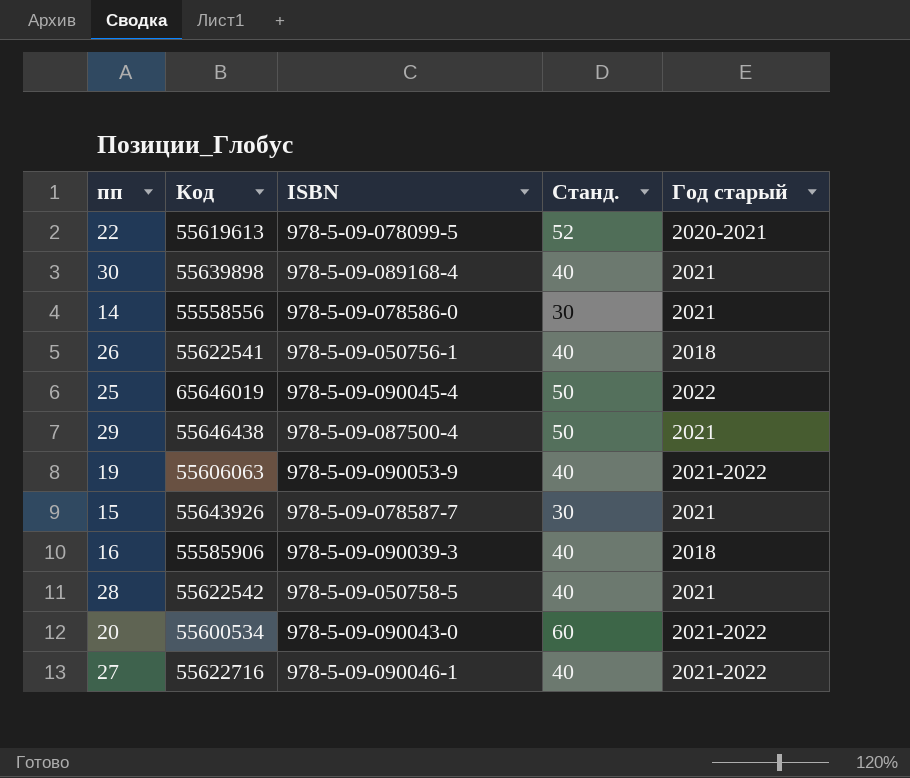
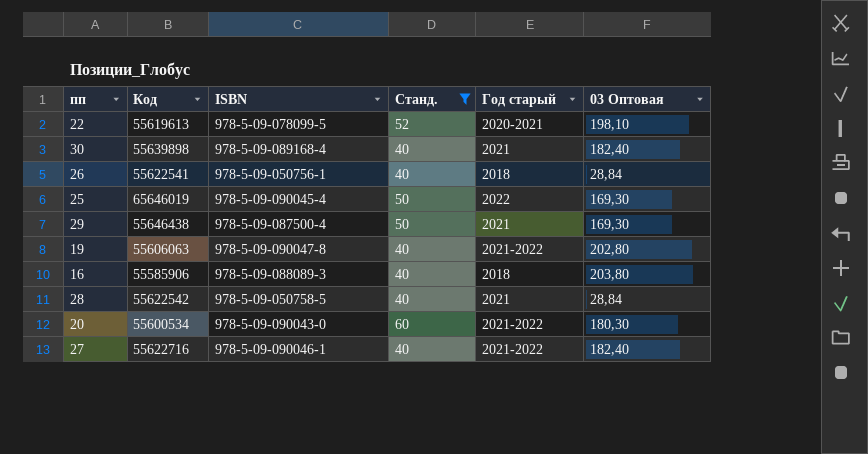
filter: none -> Станд. != 30
column 03 Оптовая | position: none -> 6
19 | ISBN: 978-5-09-090053-9 -> 978-5-09-090047-8
16 | ISBN: 978-5-09-090039-3 -> 978-5-09-088089-3

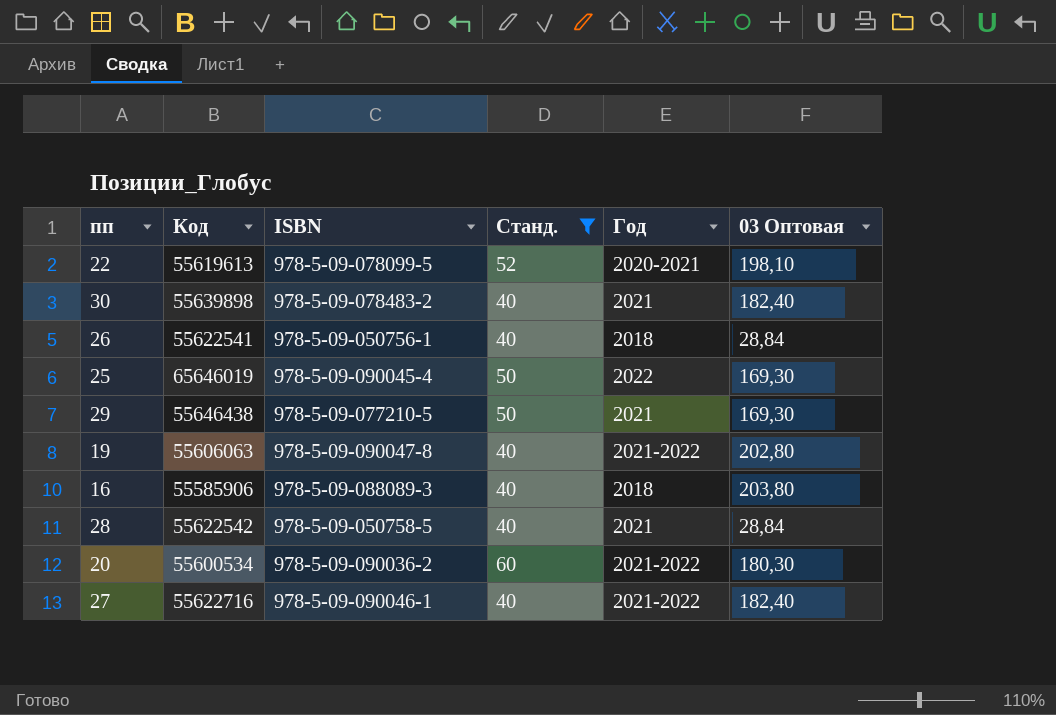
column name: Год старый -> Год
30 | ISBN: 978-5-09-089168-4 -> 978-5-09-078483-2
29 | ISBN: 978-5-09-087500-4 -> 978-5-09-077210-5
20 | ISBN: 978-5-09-090043-0 -> 978-5-09-090036-2

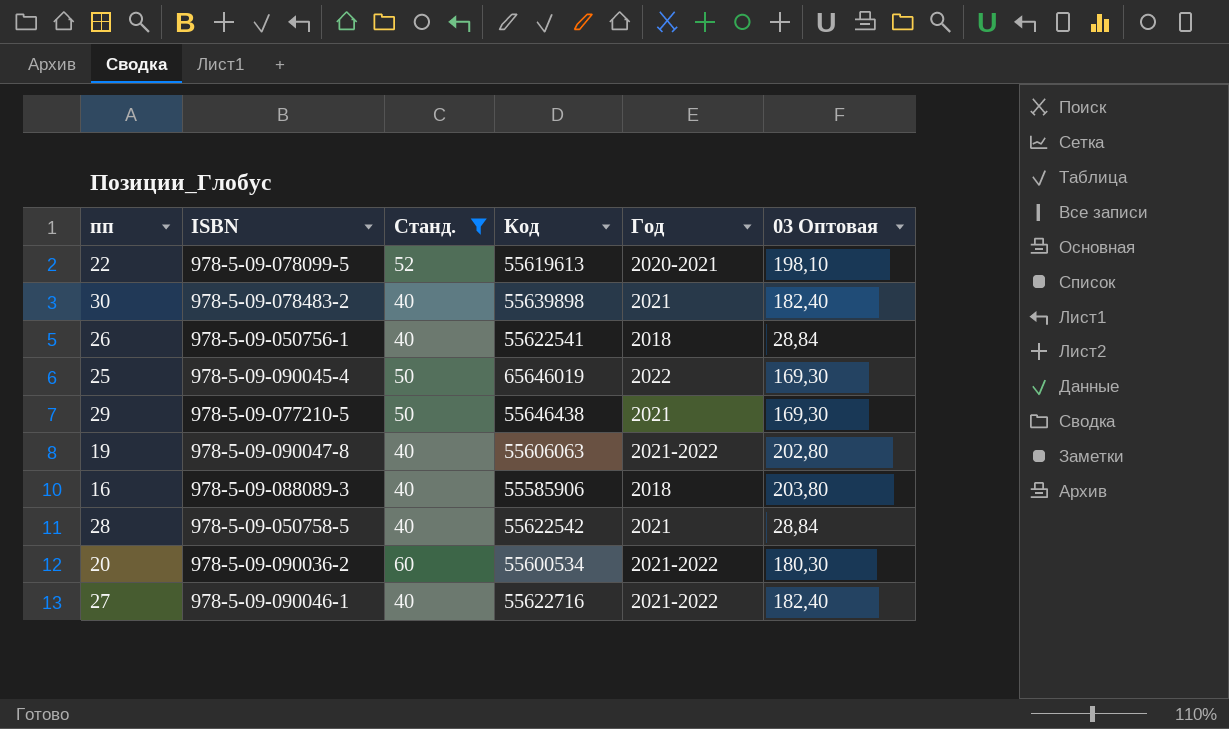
column Код | position: 2 -> 4

